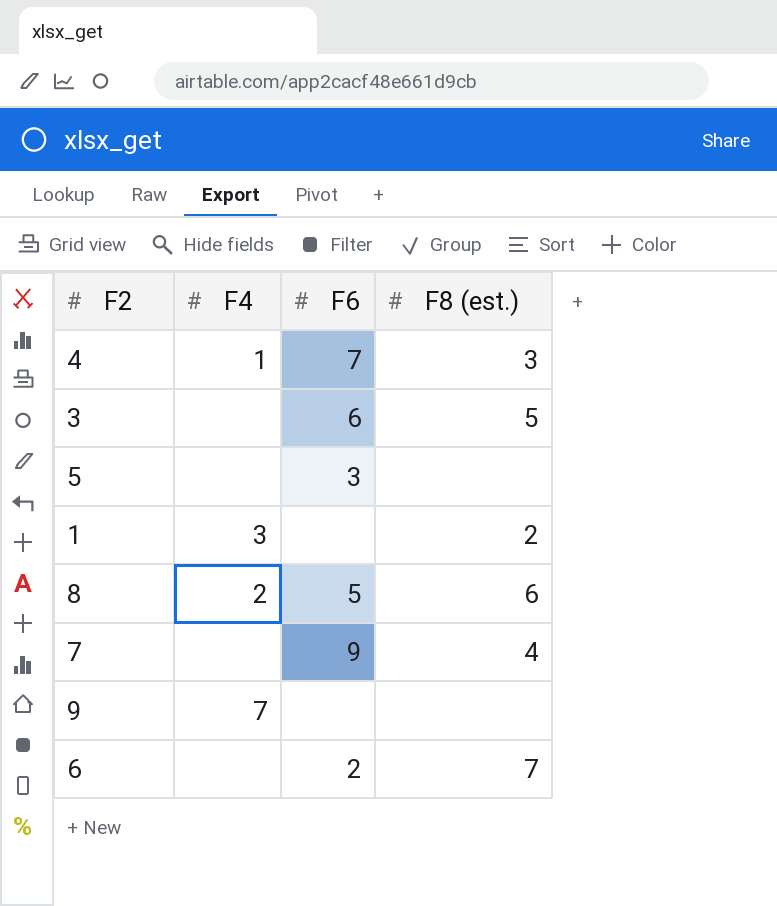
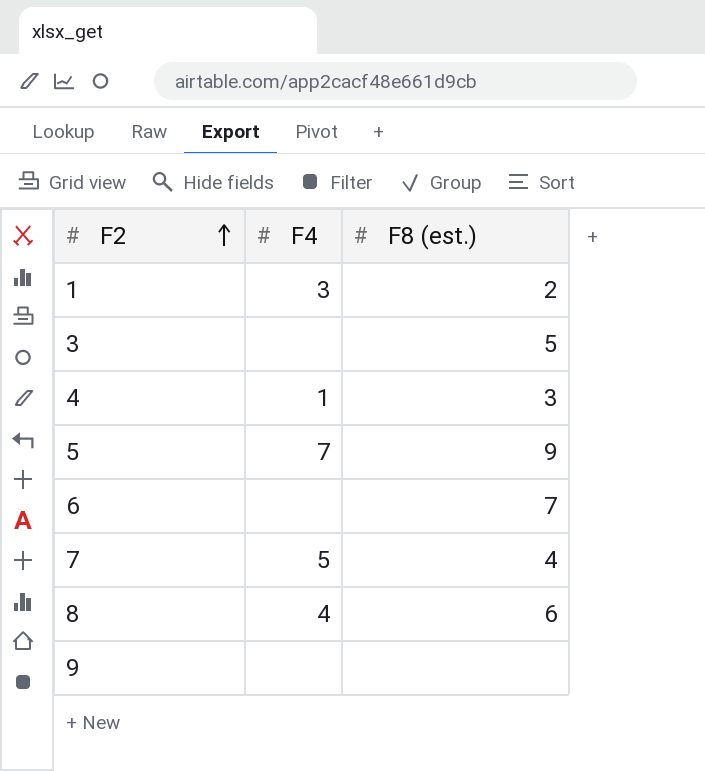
row order: none -> F2 ascending
column F6 | position: 3 -> none
5 | F4: none -> 7
5 | F8 (est.): none -> 9
7 | F4: none -> 5
8 | F4: 2 -> 4
9 | F4: 7 -> none

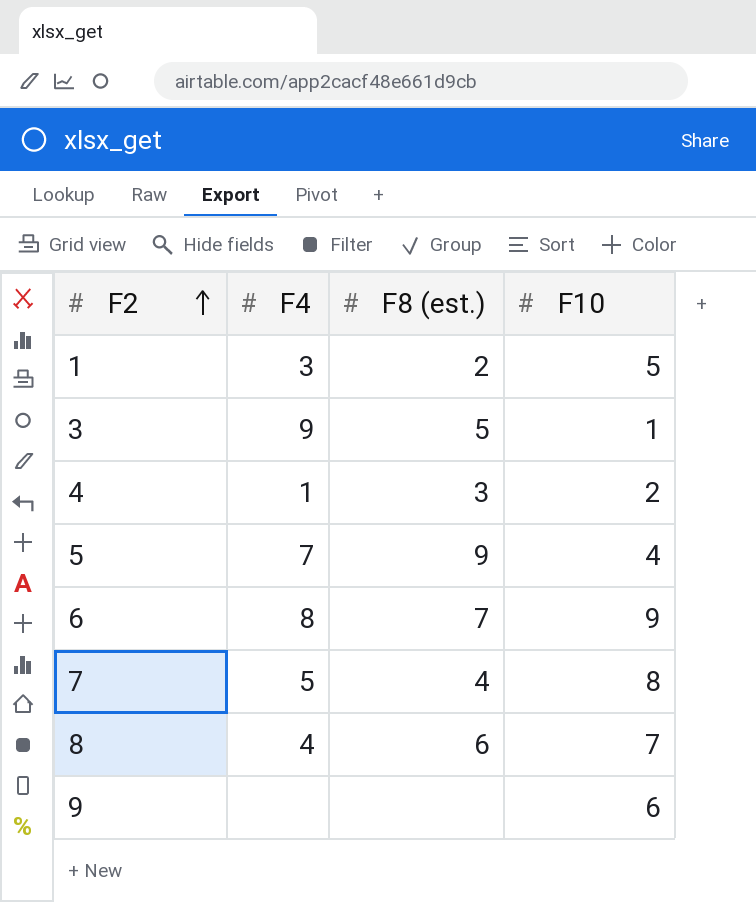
column F10 | position: none -> 4
3 | F4: none -> 9
6 | F4: none -> 8

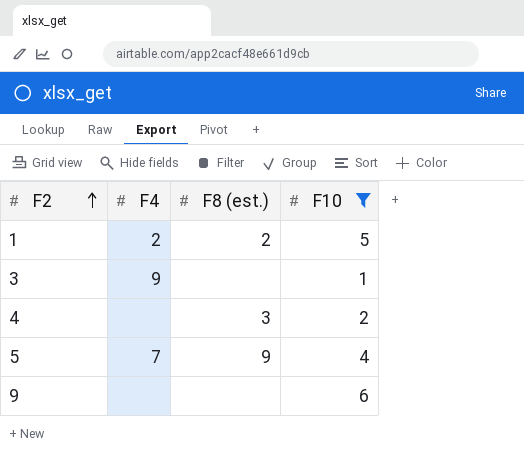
filter: none -> F10 <= 6
1 | F4: 3 -> 2
3 | F8 (est.): 5 -> none
4 | F4: 1 -> none

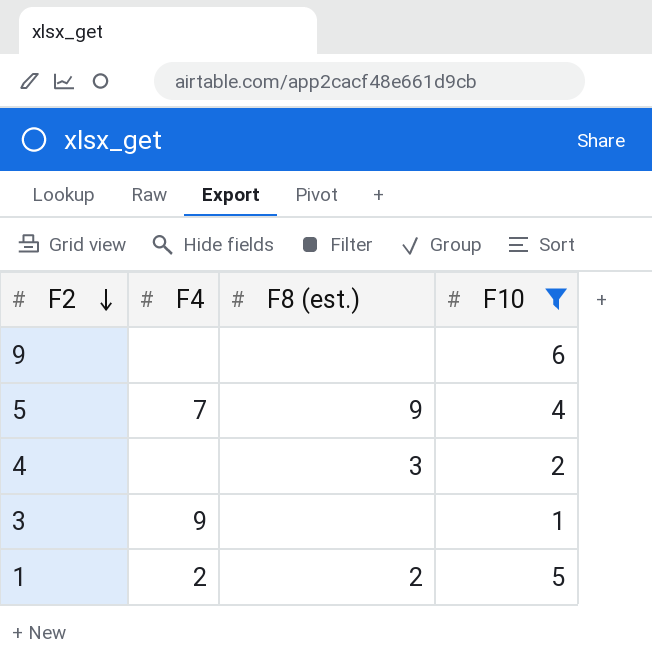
row order: F2 ascending -> F2 descending

